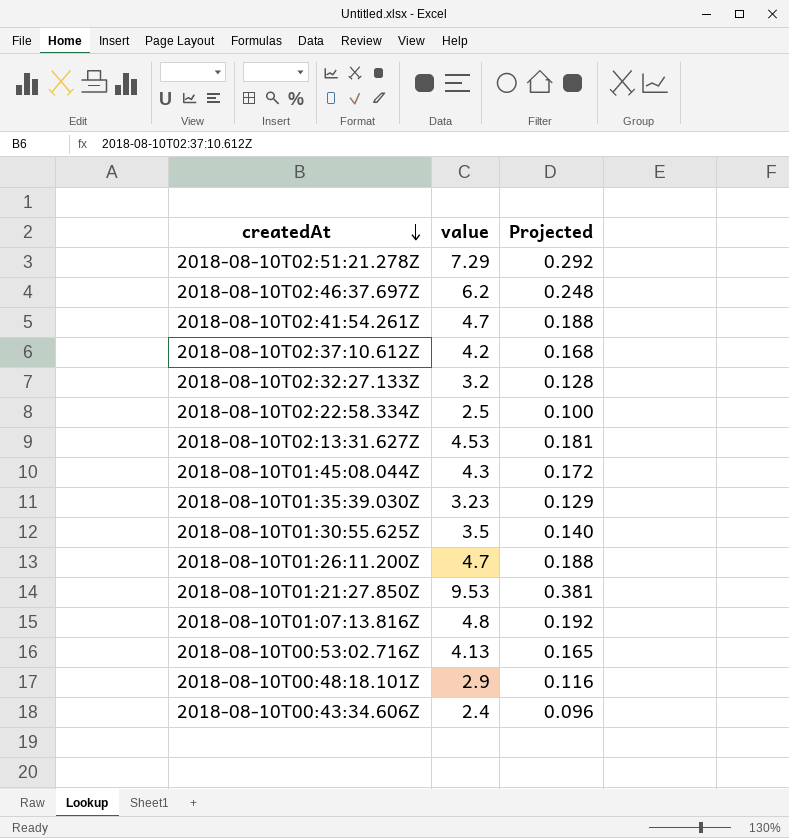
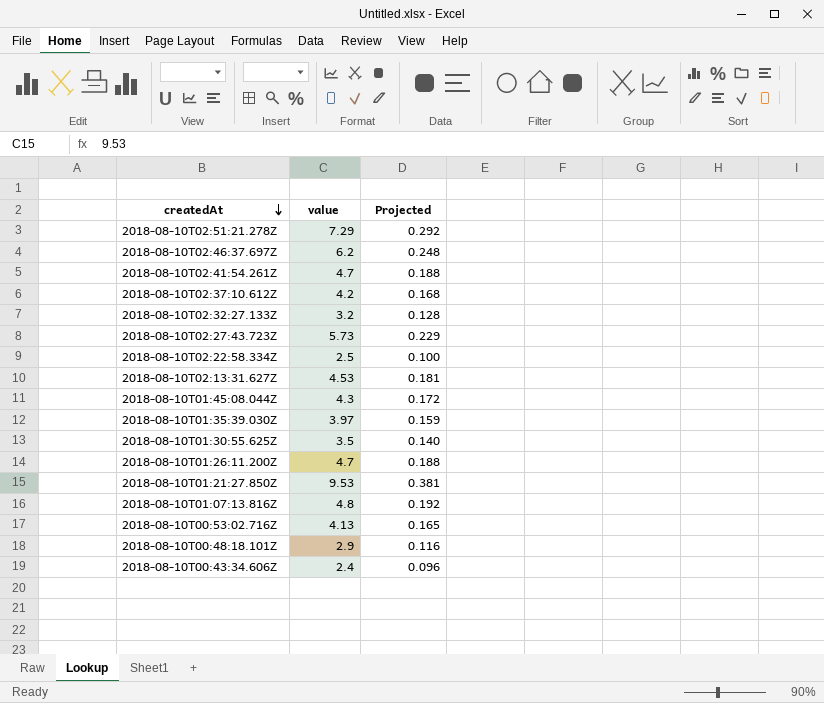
row 2018-08-10T02:27:43.723Z: none -> 5.73 | 0.229
2018-08-10T01:35:39.030Z | value: 3.23 -> 3.97
2018-08-10T01:35:39.030Z | Projected: 0.129 -> 0.159

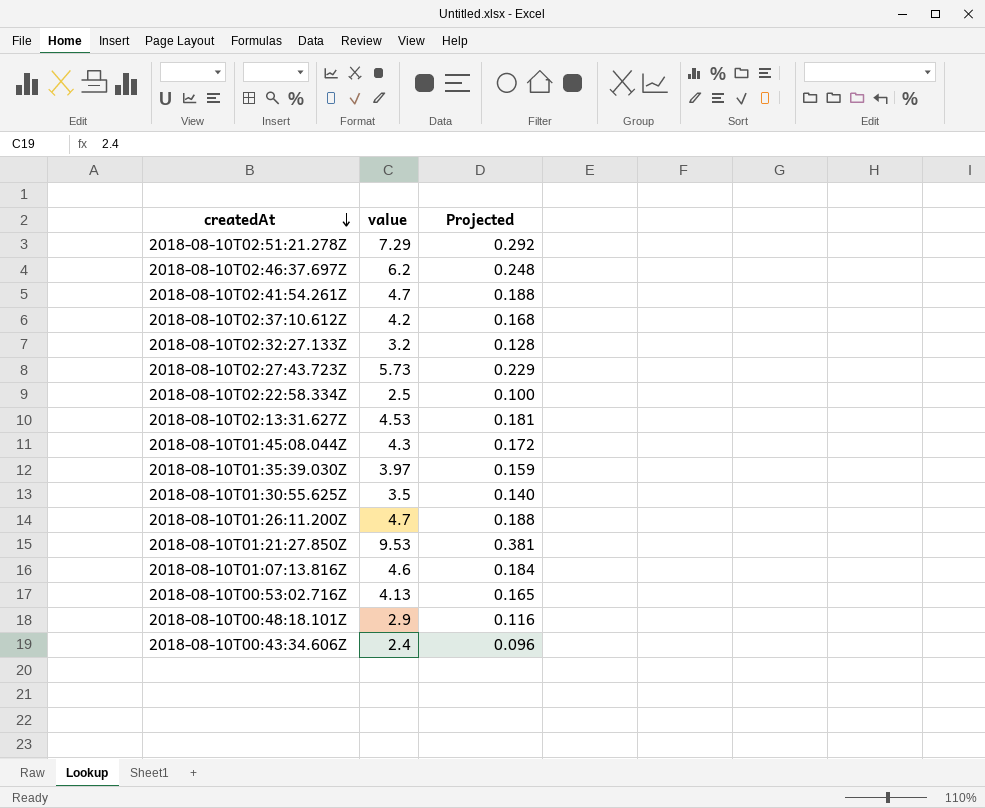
2018-08-10T01:07:13.816Z | value: 4.8 -> 4.6
2018-08-10T01:07:13.816Z | Projected: 0.192 -> 0.184

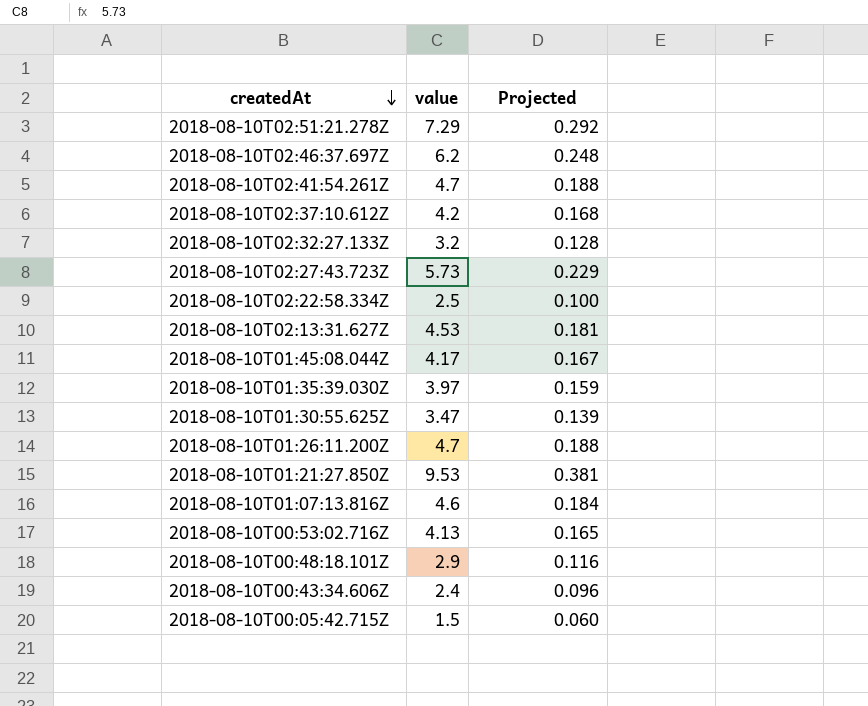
2018-08-10T01:45:08.044Z | value: 4.3 -> 4.17
2018-08-10T01:45:08.044Z | Projected: 0.172 -> 0.167
2018-08-10T01:30:55.625Z | value: 3.5 -> 3.47
2018-08-10T01:30:55.625Z | Projected: 0.140 -> 0.139
row 2018-08-10T00:05:42.715Z: none -> 1.5 | 0.060

